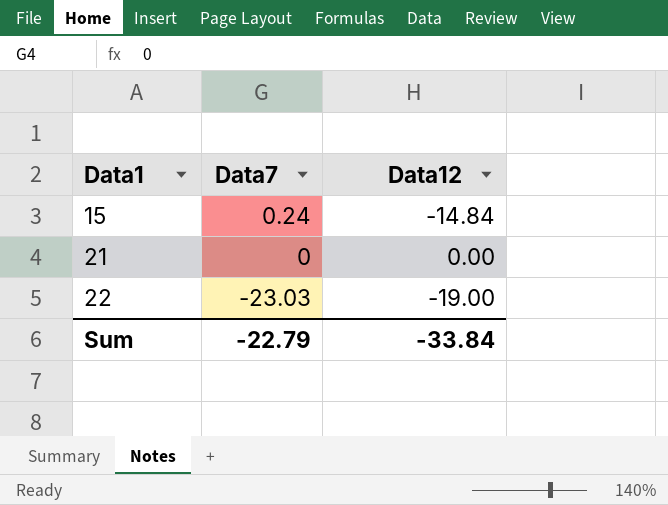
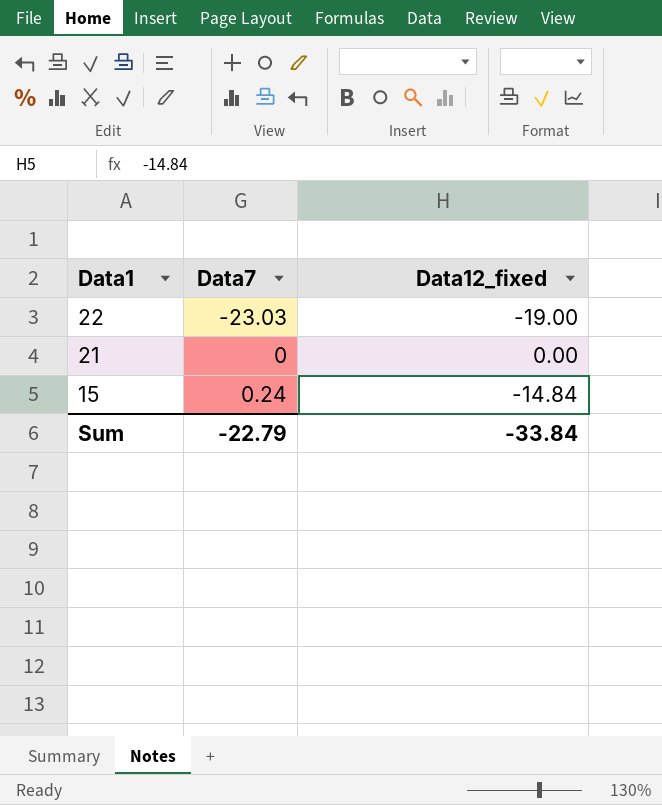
row order: Data1 ascending -> Data1 descending
column name: Data12 -> Data12_fixed

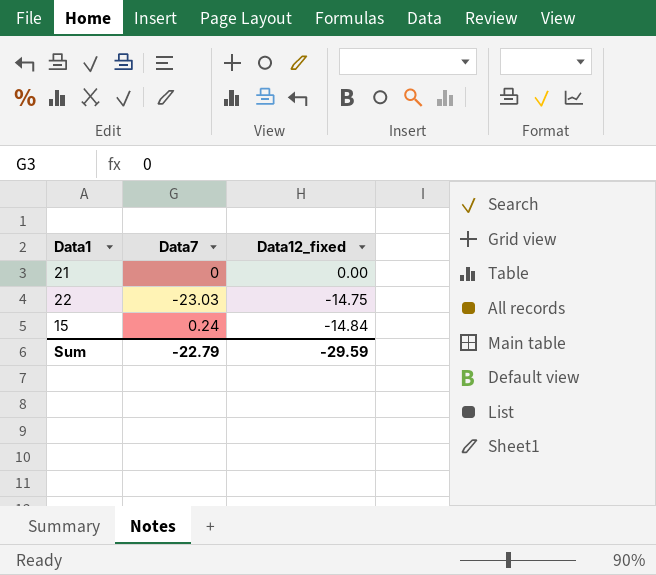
row order: Data1 descending -> Data12_fixed descending
22 | Data12_fixed: -19.00 -> -14.75
Sum | Data12_fixed: -33.84 -> -29.59

